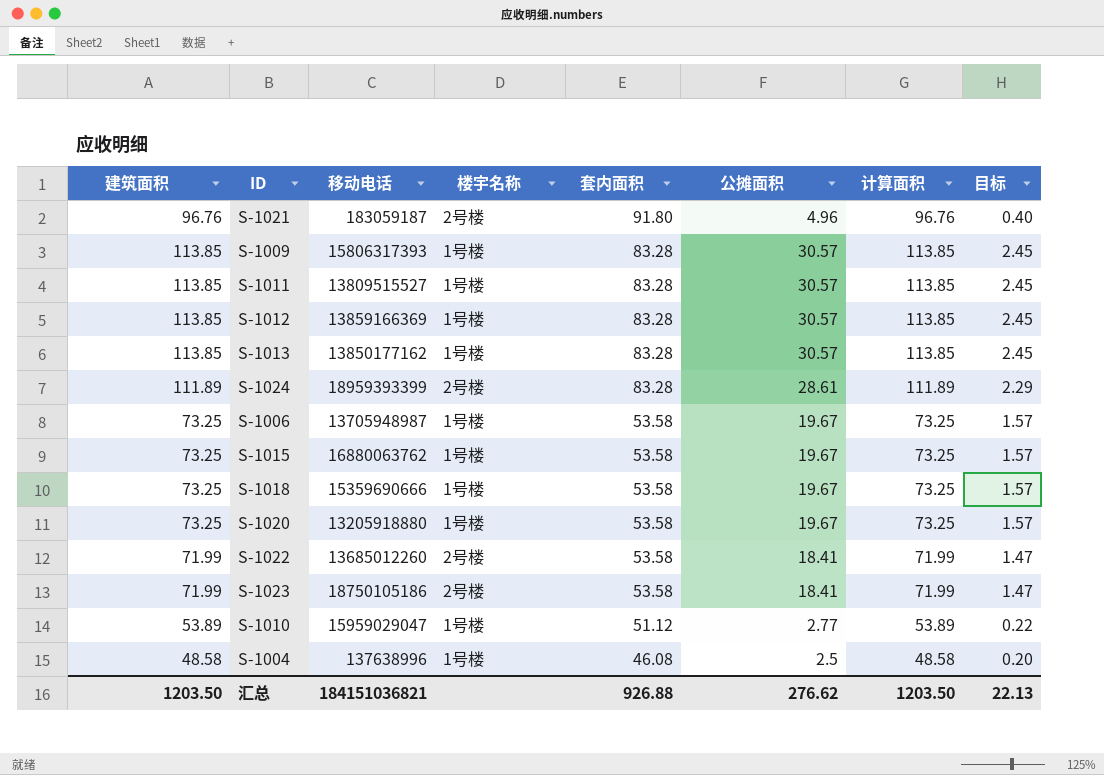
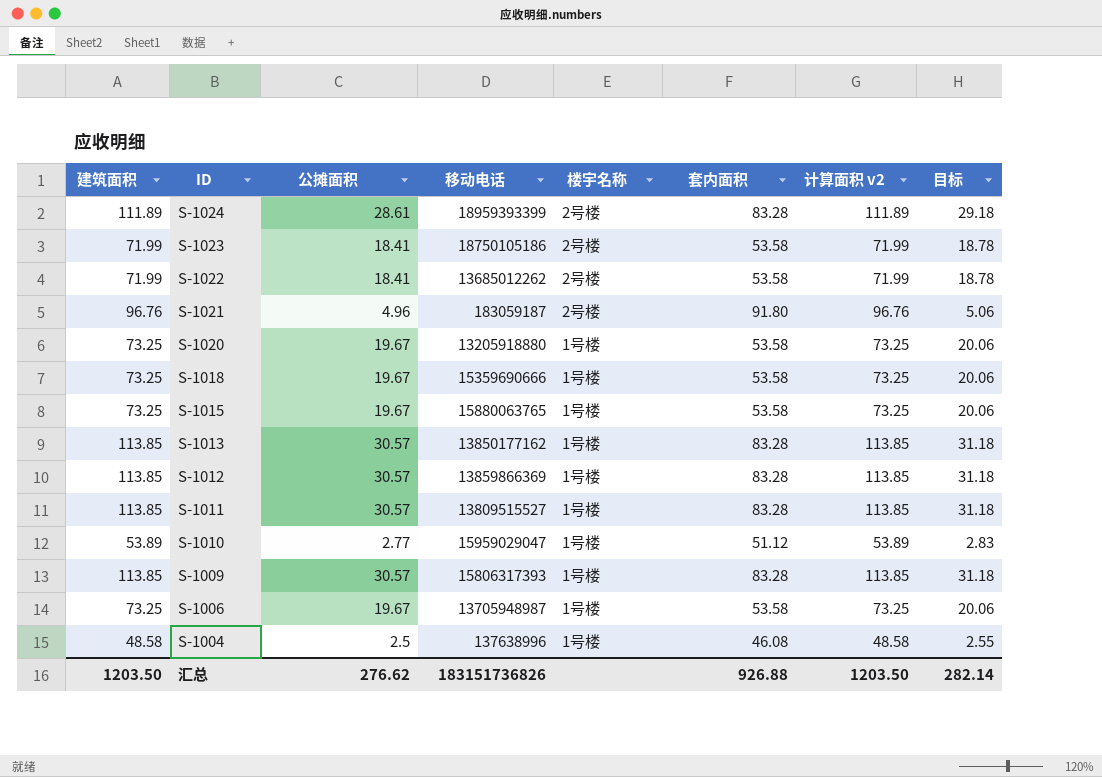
row order: 套内面积 descending -> ID descending
column 公摊面积 | position: 6 -> 3
column name: 计算面积 -> 计算面积 v2
column 目标 | formula: [公摊面积] * 0.08 -> [公摊面积] * 1.02
S-1022 | 移动电话: 13685012260 -> 13685012262
S-1015 | 移动电话: 16880063762 -> 15880063765
S-1012 | 移动电话: 13859166369 -> 13859866369
汇总 | 移动电话: 184151036821 -> 183151736826
汇总 | 目标: 22.13 -> 282.14

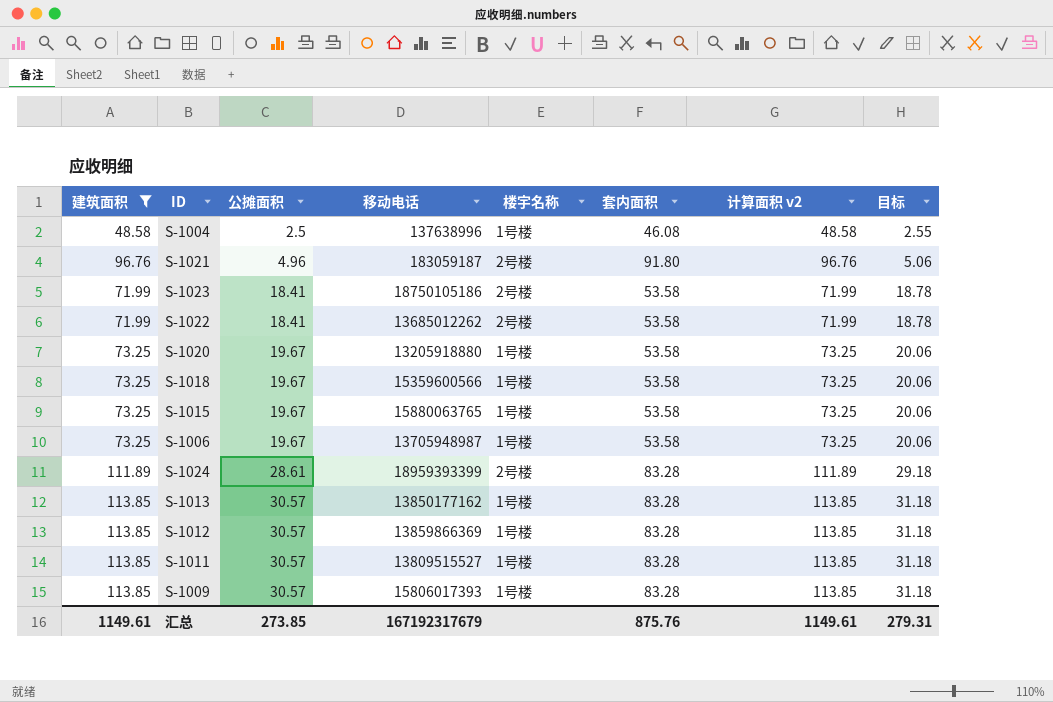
filter: none -> 建筑面积 != 53.89
row order: ID descending -> 公摊面积 ascending
S-1018 | 移动电话: 15359690666 -> 15359600566
S-1009 | 移动电话: 15806317393 -> 15806017393
汇总 | 建筑面积: 1203.50 -> 1149.61
汇总 | 公摊面积: 276.62 -> 273.85
汇总 | 移动电话: 183151736826 -> 167192317679
汇总 | 套内面积: 926.88 -> 875.76
汇总 | 计算面积 v2: 1203.50 -> 1149.61
汇总 | 目标: 282.14 -> 279.31

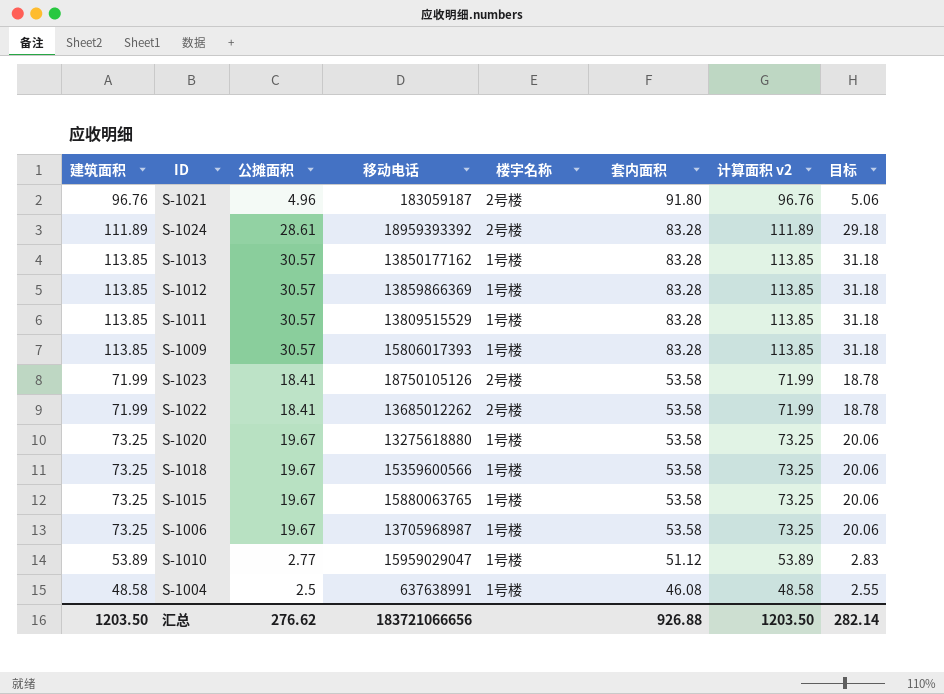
filter: 建筑面积 != 53.89 -> none
row order: 公摊面积 ascending -> 套内面积 descending
S-1024 | 移动电话: 18959393399 -> 18959393392
S-1011 | 移动电话: 13809515527 -> 13809515529
S-1023 | 移动电话: 18750105186 -> 18750105126
S-1020 | 移动电话: 13205918880 -> 13275618880
S-1006 | 移动电话: 13705948987 -> 13705968987
S-1004 | 移动电话: 137638996 -> 637638991
汇总 | 建筑面积: 1149.61 -> 1203.50
汇总 | 公摊面积: 273.85 -> 276.62
汇总 | 移动电话: 167192317679 -> 183721066656
汇总 | 套内面积: 875.76 -> 926.88
汇总 | 计算面积 v2: 1149.61 -> 1203.50
汇总 | 目标: 279.31 -> 282.14

